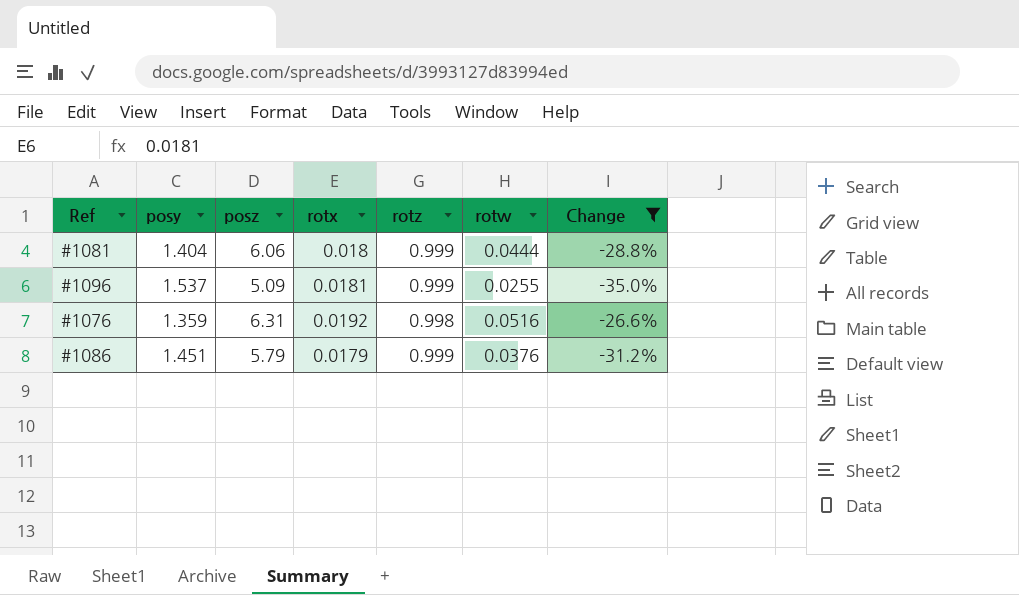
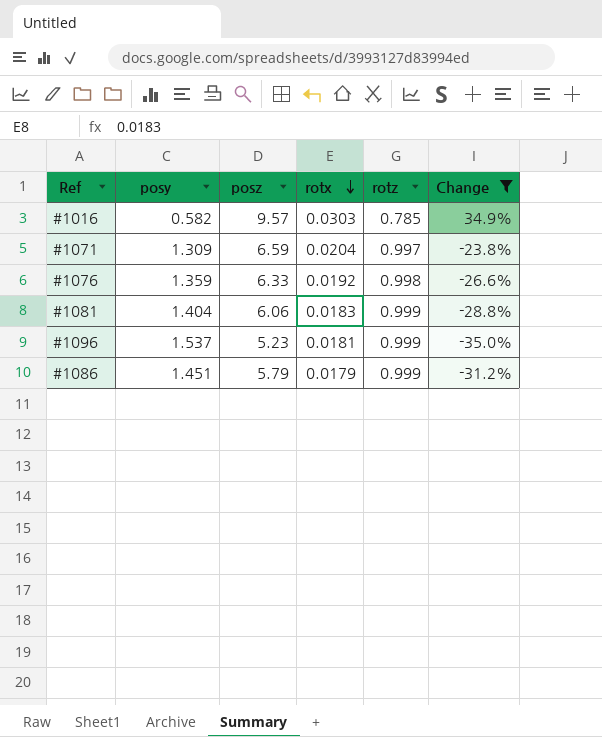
row order: none -> rotx descending
column rotw | position: 6 -> none
row #1016: none -> 0.582 | 9.57 | 0.0303 | 0.785 | 34.9%
row #1071: none -> 1.309 | 6.59 | 0.0204 | 0.997 | -23.8%
#1076 | posz: 6.31 -> 6.33
#1081 | rotx: 0.018 -> 0.0183
#1096 | posz: 5.09 -> 5.23

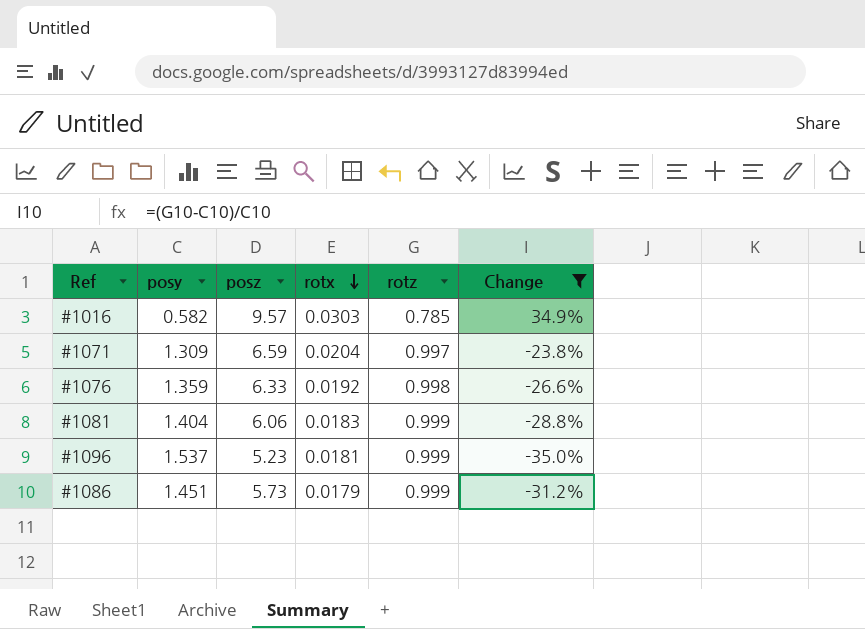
#1086 | posz: 5.79 -> 5.73

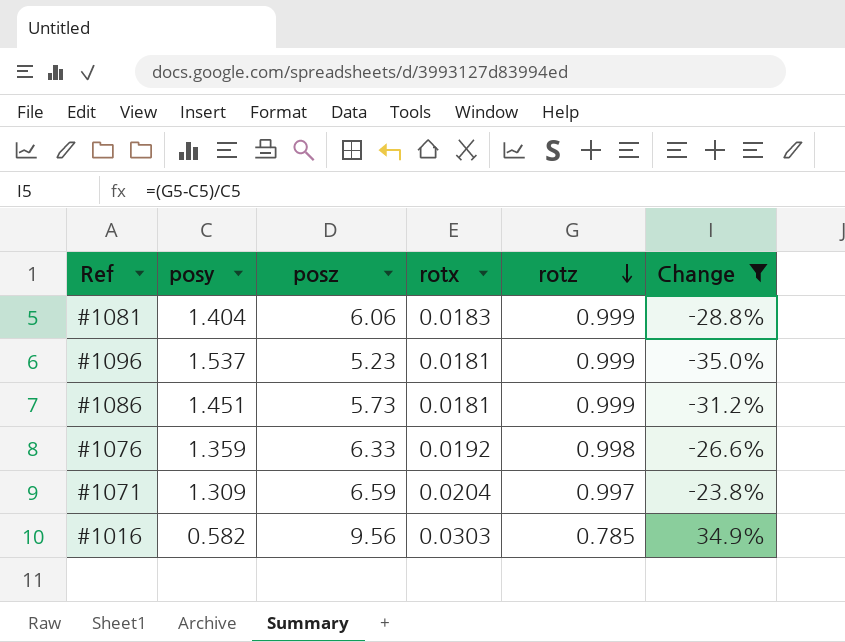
row order: rotx descending -> rotz descending
#1086 | rotx: 0.0179 -> 0.0181
#1016 | posz: 9.57 -> 9.56

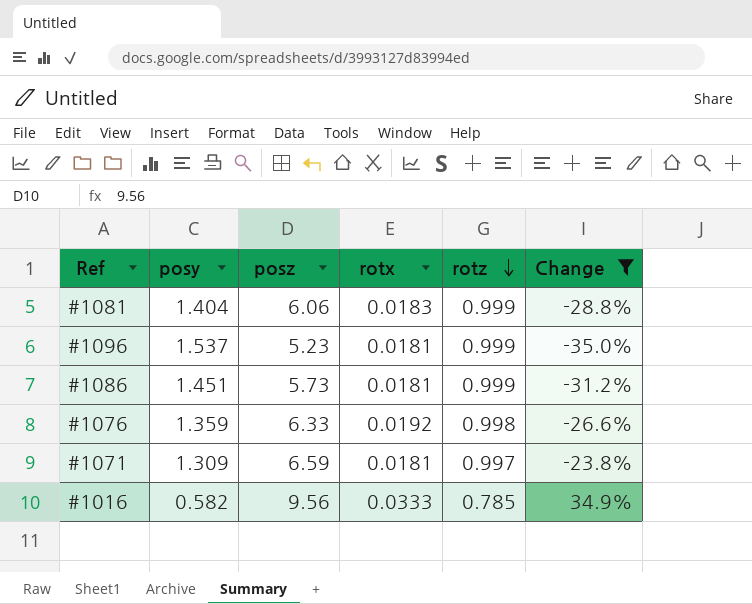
#1071 | rotx: 0.0204 -> 0.0181
#1016 | rotx: 0.0303 -> 0.0333

